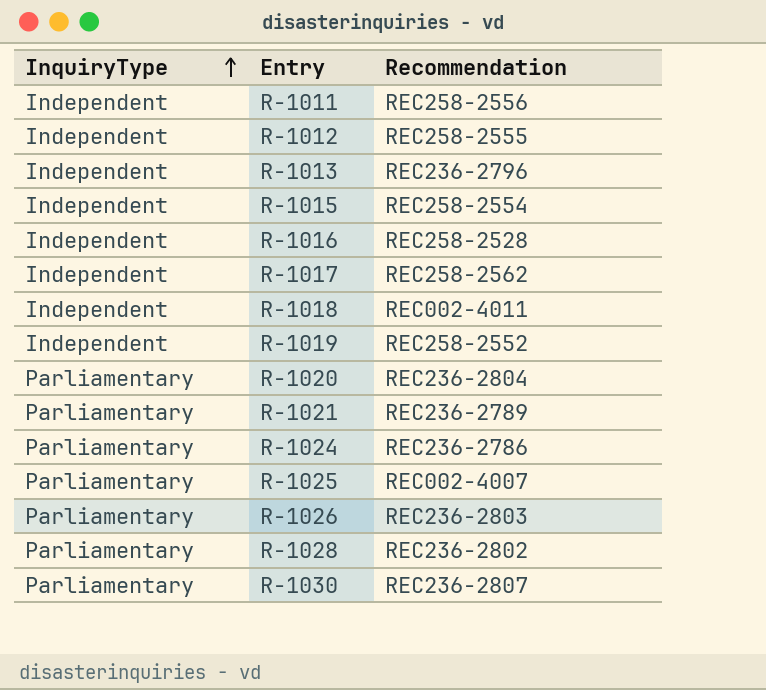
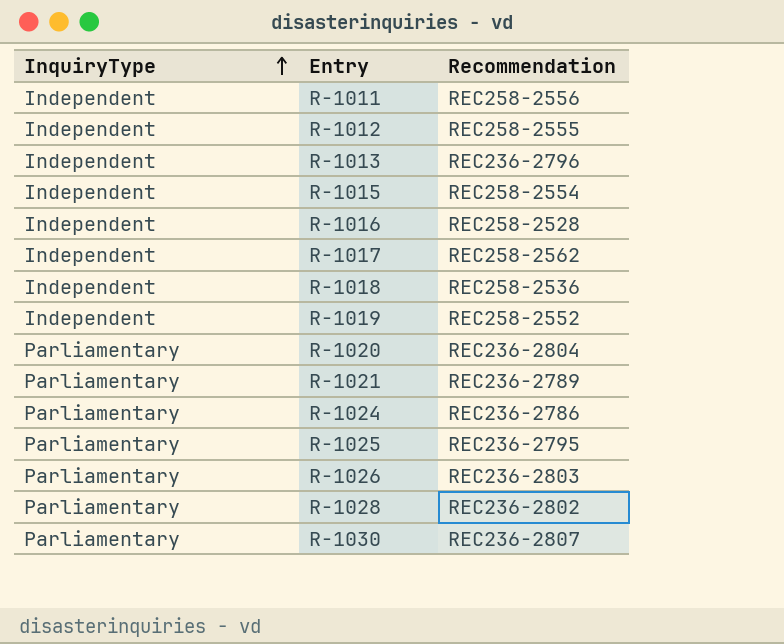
R-1018 | Recommendation: REC002-4011 -> REC258-2536
R-1025 | Recommendation: REC002-4007 -> REC236-2795

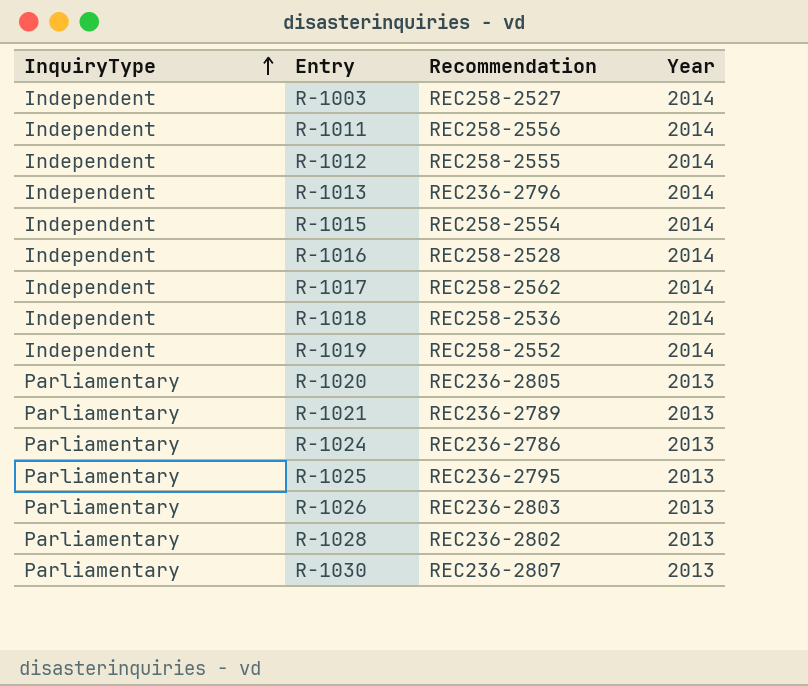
column Year | position: none -> 4
row R-1003: none -> Independent | REC258-2527 | 2014
R-1020 | Recommendation: REC236-2804 -> REC236-2805

